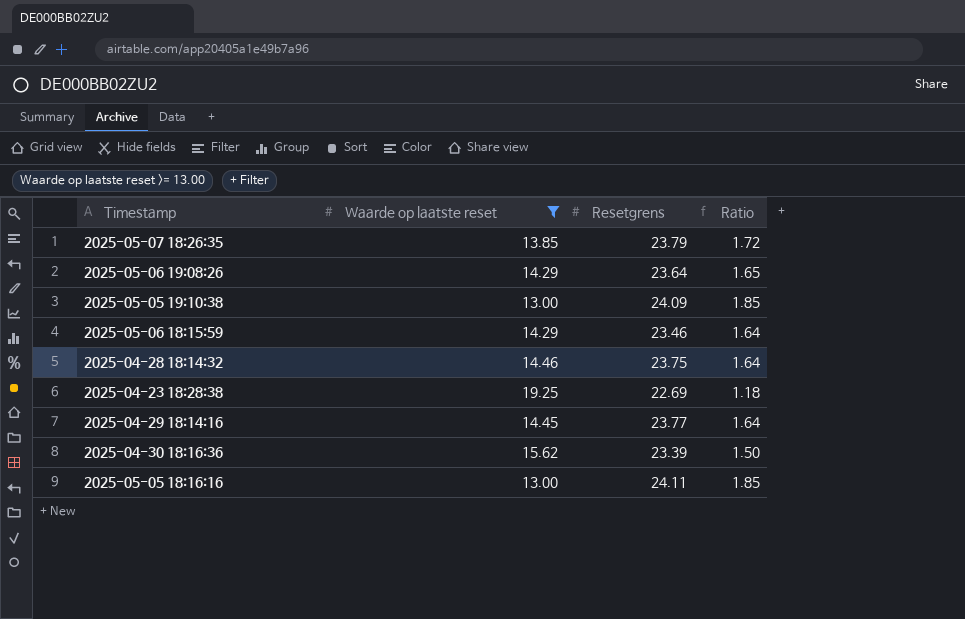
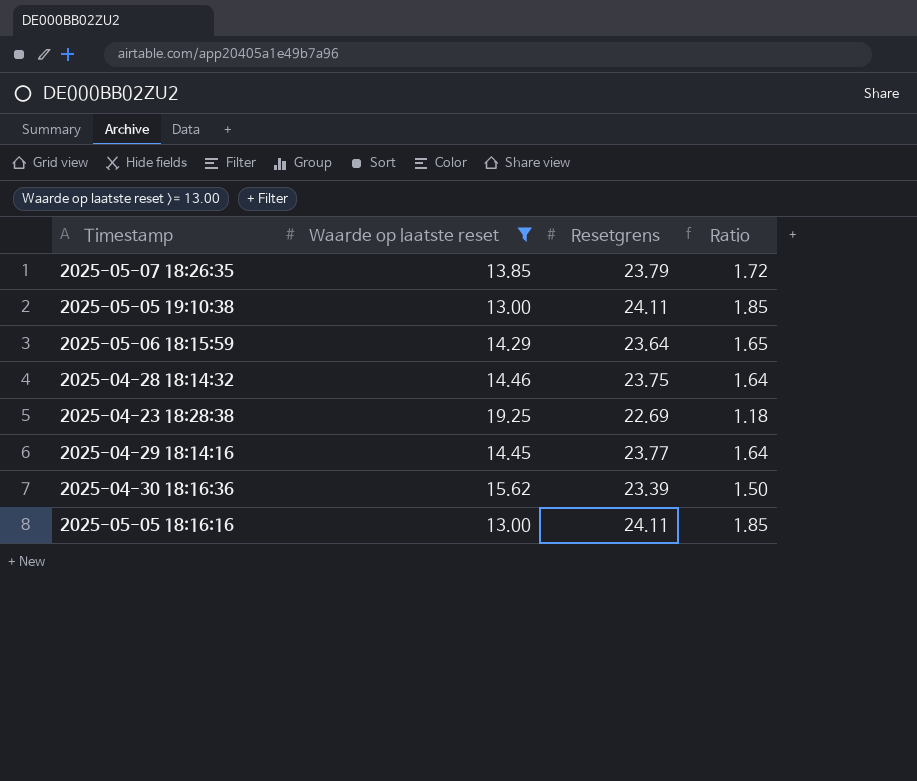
row 2025-05-06 19:08:26: 14.29 | 23.64 | 1.65 -> none
2025-05-05 19:10:38 | Resetgrens: 24.09 -> 24.11
2025-05-06 18:15:59 | Resetgrens: 23.46 -> 23.64
2025-05-06 18:15:59 | Ratio: 1.64 -> 1.65

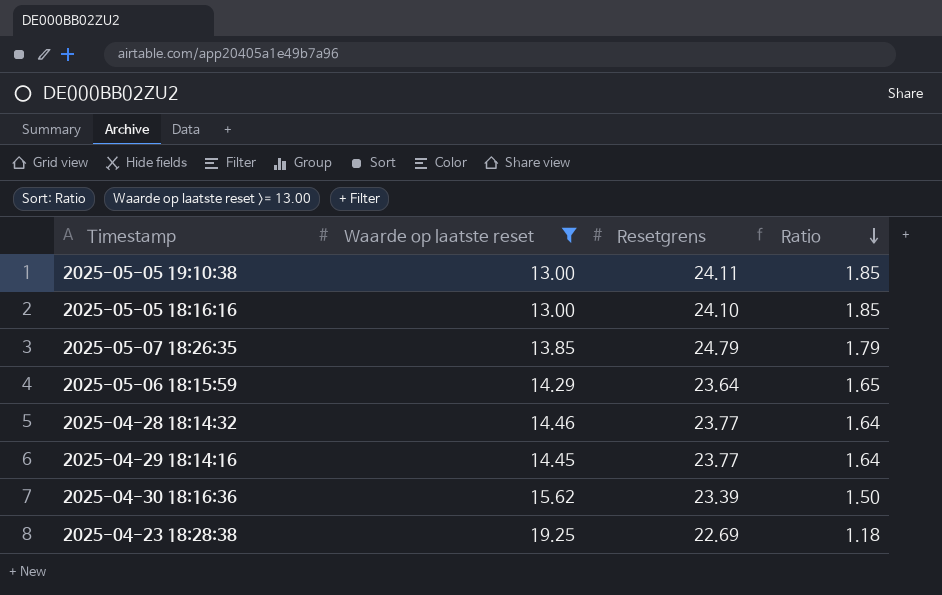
row order: none -> Ratio descending
2025-05-05 18:16:16 | Resetgrens: 24.11 -> 24.10
2025-05-07 18:26:35 | Resetgrens: 23.79 -> 24.79
2025-05-07 18:26:35 | Ratio: 1.72 -> 1.79
2025-04-28 18:14:32 | Resetgrens: 23.75 -> 23.77

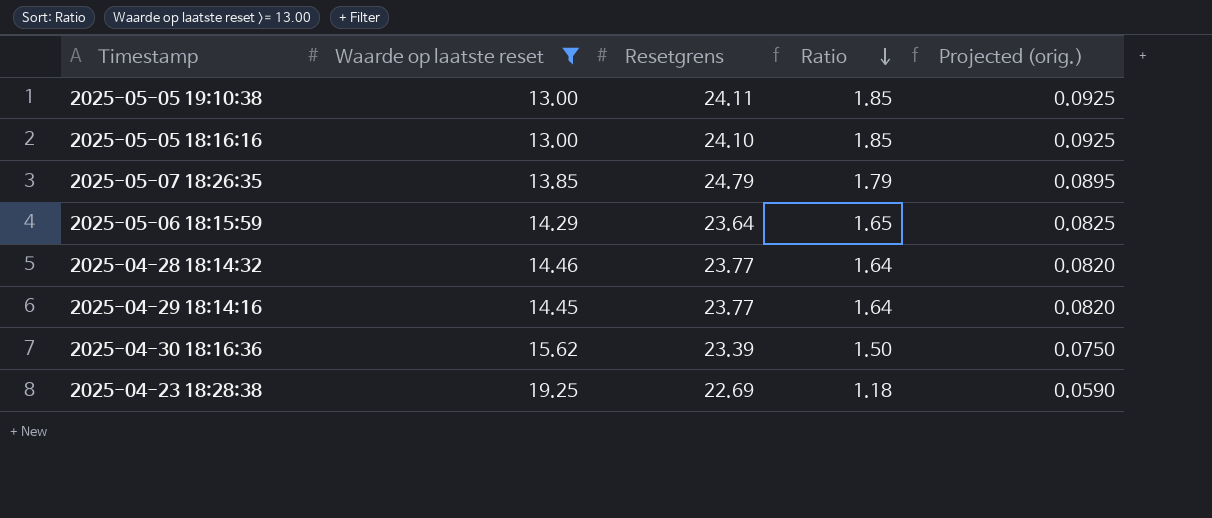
column Projected (orig.) | formula: none -> [Ratio] * 0.05

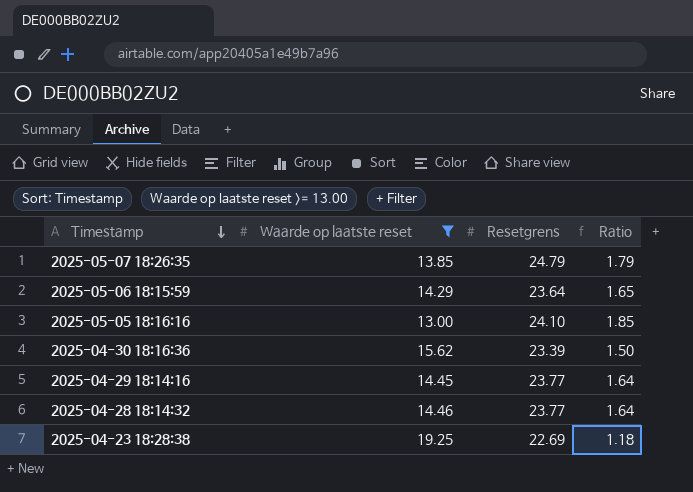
row order: Ratio descending -> Timestamp descending
column Projected (orig.) | formula: [Ratio] * 0.05 -> none
row 2025-05-05 19:10:38: 13.00 | 24.11 | 1.85 | 0.0925 -> none

